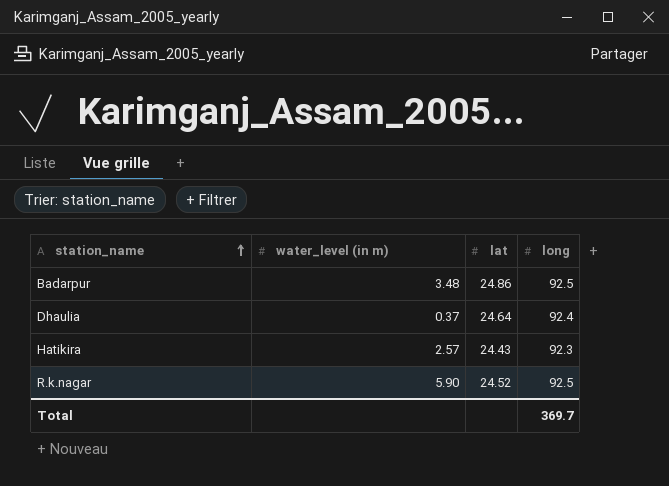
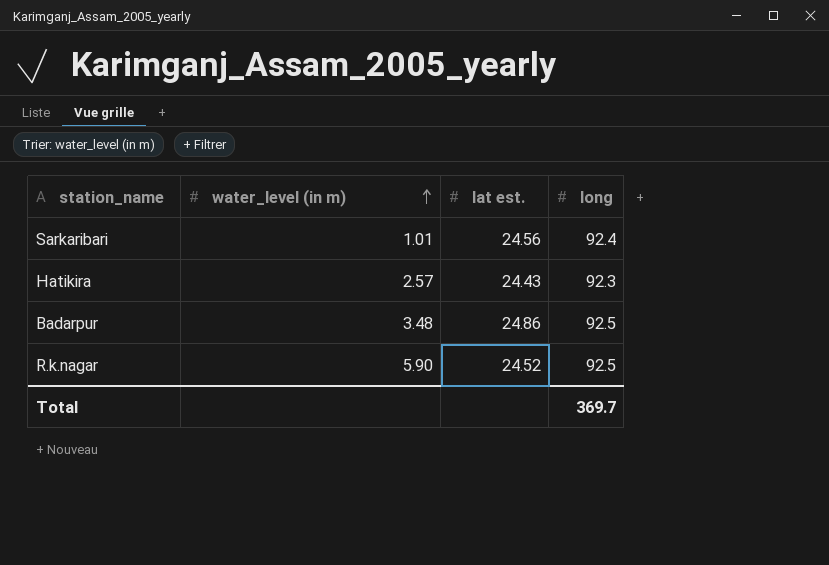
row order: station_name ascending -> water_level (in m) ascending
column name: lat -> lat est.
row Dhaulia: 0.37 | 24.64 | 92.4 -> none
row Sarkaribari: none -> 1.01 | 24.56 | 92.4

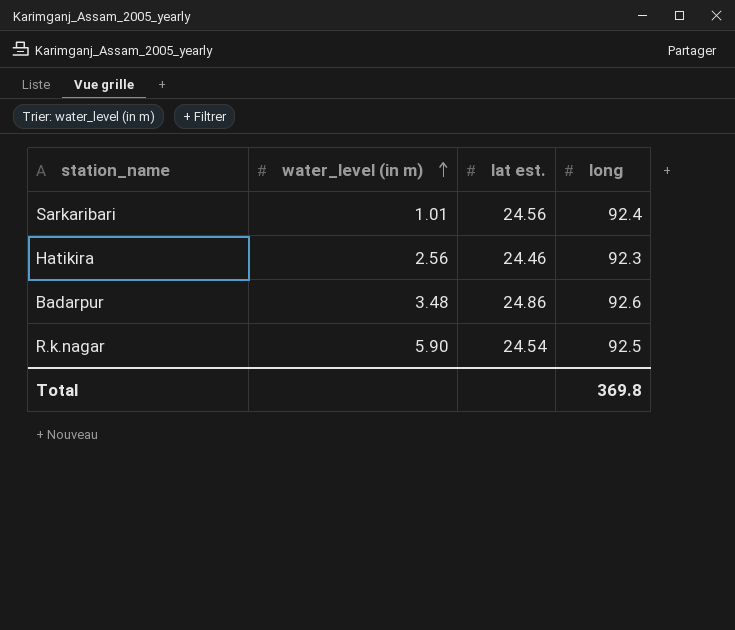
Hatikira | water_level (in m): 2.57 -> 2.56
Hatikira | lat est.: 24.43 -> 24.46
Badarpur | long: 92.5 -> 92.6
R.k.nagar | lat est.: 24.52 -> 24.54
Total | long: 369.7 -> 369.8

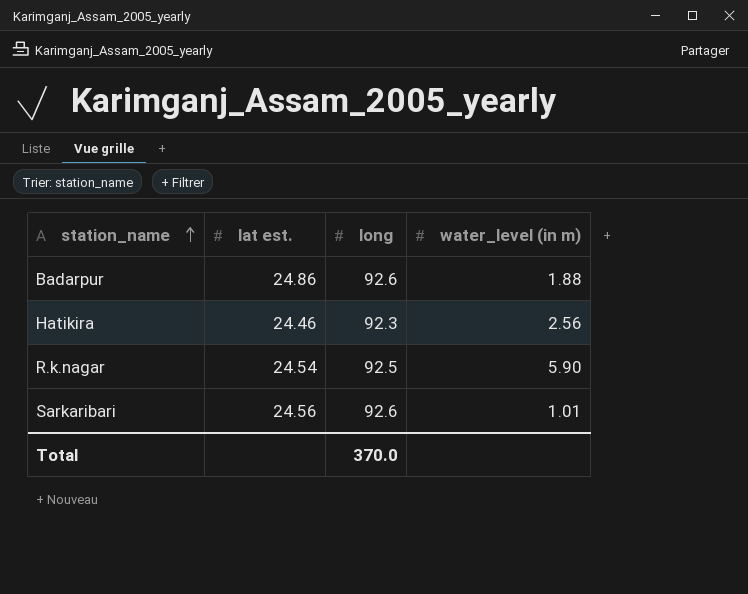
row order: water_level (in m) ascending -> station_name ascending
column water_level (in m) | position: 2 -> 4
Badarpur | water_level (in m): 3.48 -> 1.88
Sarkaribari | long: 92.4 -> 92.6
Total | long: 369.8 -> 370.0

